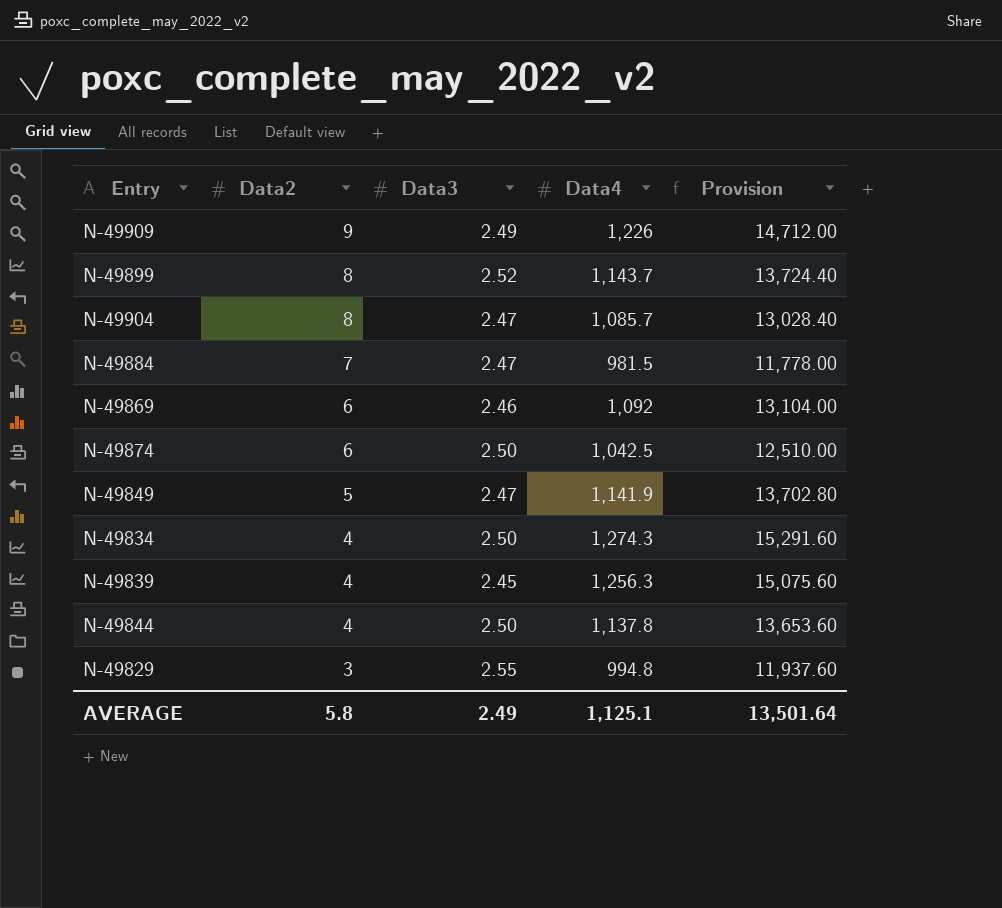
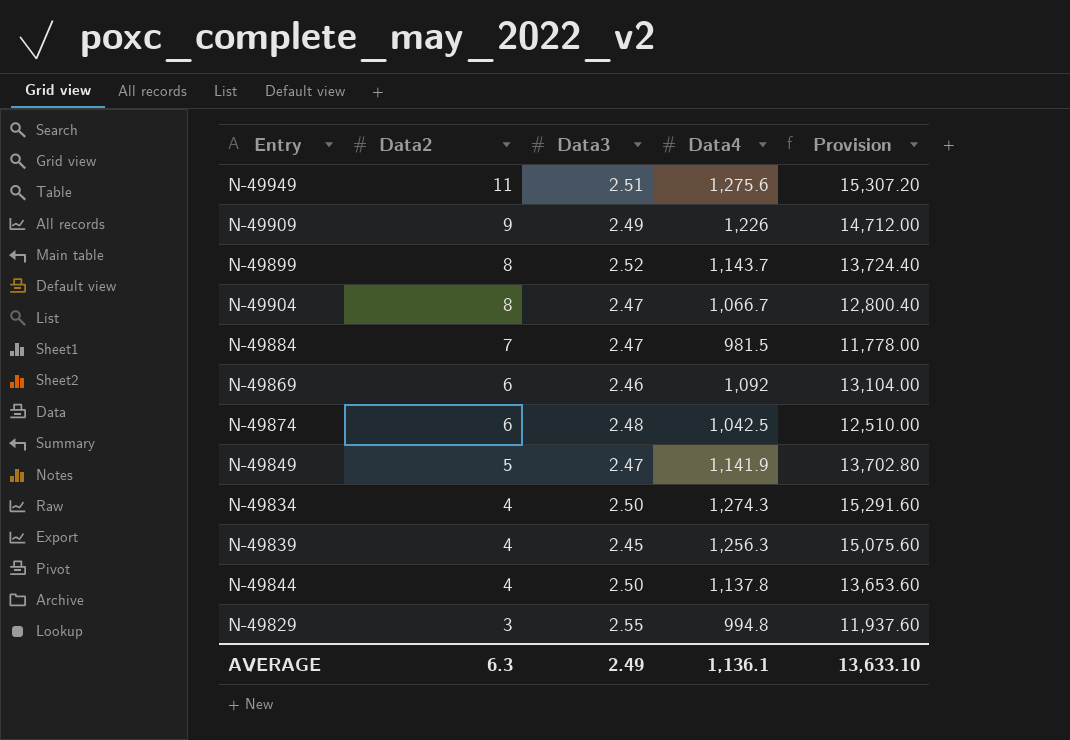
row N-49949: none -> 11 | 2.51 | 1,275.6 | 15,307.20
N-49904 | Data4: 1,085.7 -> 1,066.7
N-49904 | Provision: 13,028.40 -> 12,800.40
N-49874 | Data3: 2.50 -> 2.48
AVERAGE | Data2: 5.8 -> 6.3
AVERAGE | Data4: 1,125.1 -> 1,136.1
AVERAGE | Provision: 13,501.64 -> 13,633.10

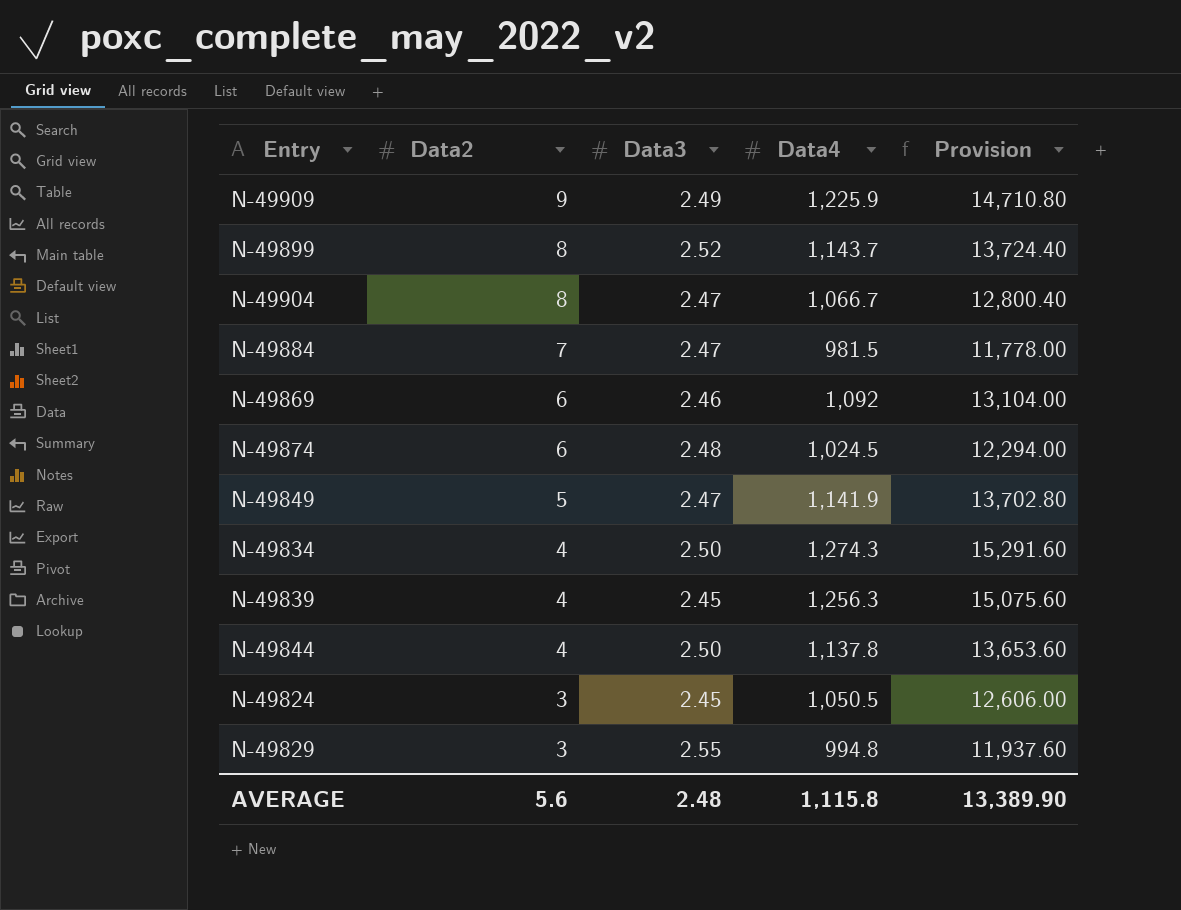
row N-49949: 11 | 2.51 | 1,275.6 | 15,307.20 -> none
N-49909 | Data4: 1,226 -> 1,225.9
N-49909 | Provision: 14,712.00 -> 14,710.80
N-49874 | Data4: 1,042.5 -> 1,024.5
N-49874 | Provision: 12,510.00 -> 12,294.00
row N-49824: none -> 3 | 2.45 | 1,050.5 | 12,606.00
AVERAGE | Data2: 6.3 -> 5.6
AVERAGE | Data3: 2.49 -> 2.48
AVERAGE | Data4: 1,136.1 -> 1,115.8
AVERAGE | Provision: 13,633.10 -> 13,389.90

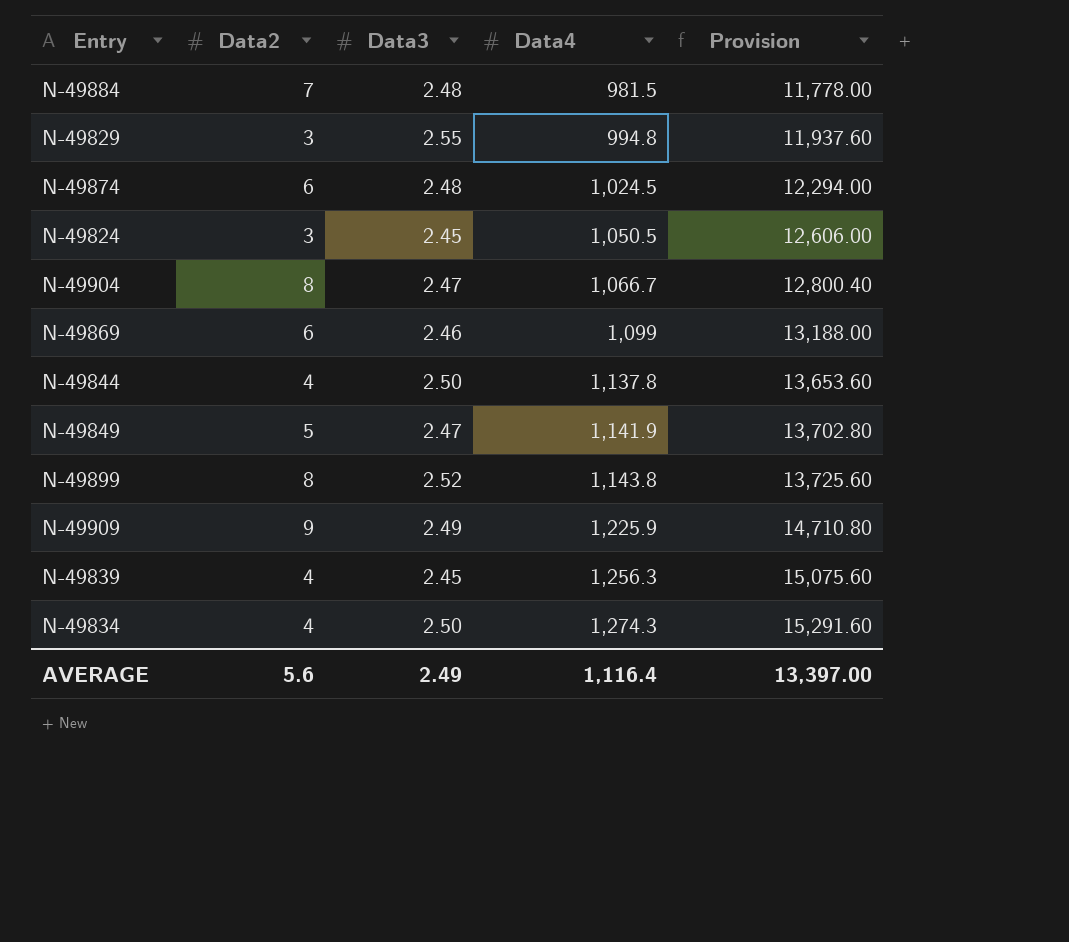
row order: Data2 descending -> Data4 ascending
N-49884 | Data3: 2.47 -> 2.48
N-49869 | Data4: 1,092 -> 1,099
N-49869 | Provision: 13,104.00 -> 13,188.00
N-49899 | Data4: 1,143.7 -> 1,143.8
N-49899 | Provision: 13,724.40 -> 13,725.60
AVERAGE | Data3: 2.48 -> 2.49
AVERAGE | Data4: 1,115.8 -> 1,116.4
AVERAGE | Provision: 13,389.90 -> 13,397.00

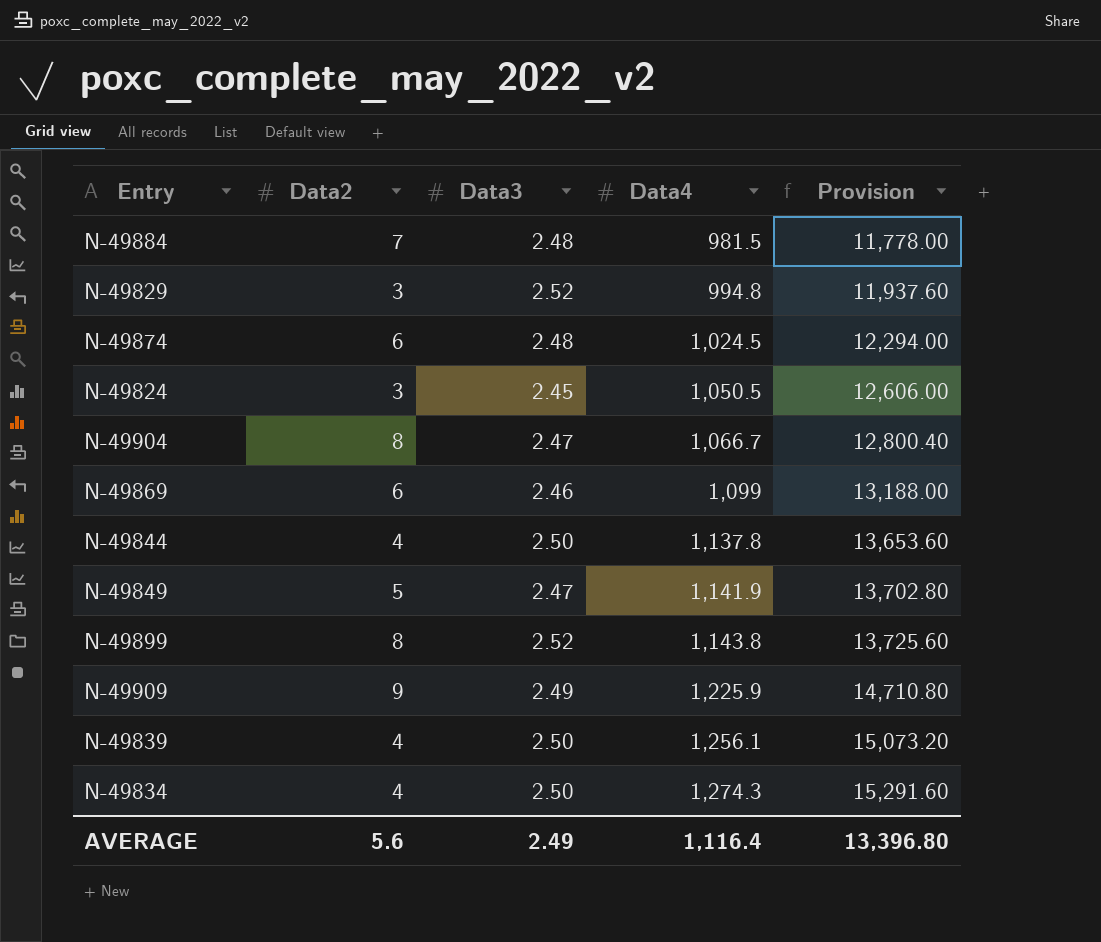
N-49829 | Data3: 2.55 -> 2.52
N-49839 | Data3: 2.45 -> 2.50
N-49839 | Data4: 1,256.3 -> 1,256.1
N-49839 | Provision: 15,075.60 -> 15,073.20
AVERAGE | Provision: 13,397.00 -> 13,396.80

